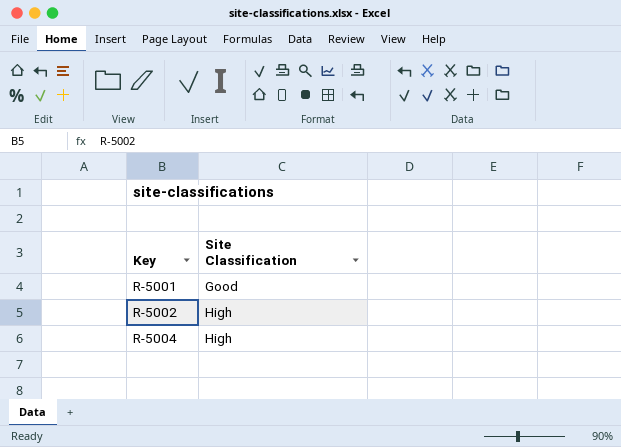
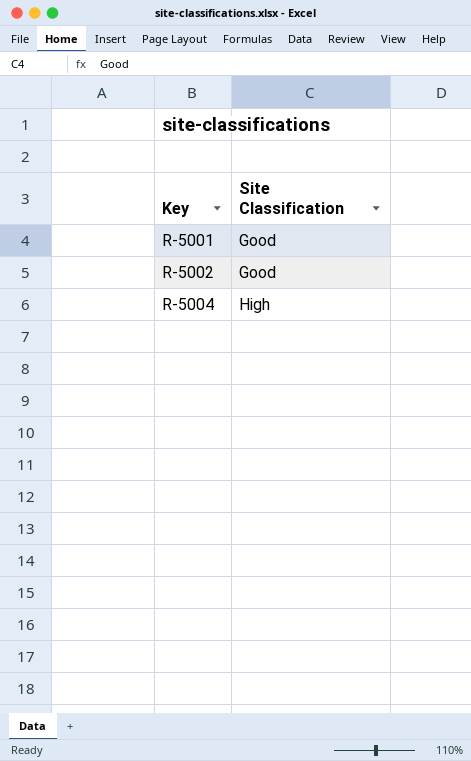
R-5002 | Site Classification: High -> Good

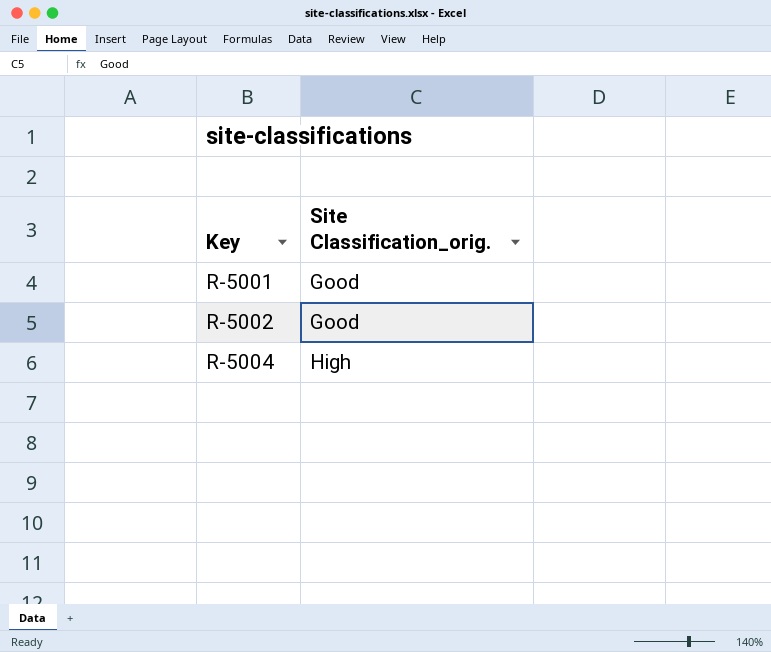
column name: Site Classification -> Site Classification_orig.

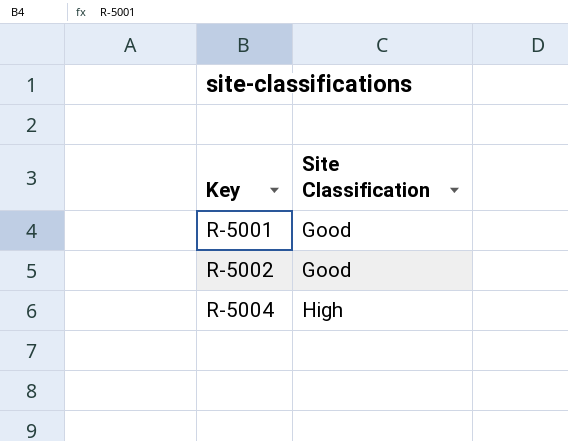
column name: Site Classification_orig. -> Site Classification

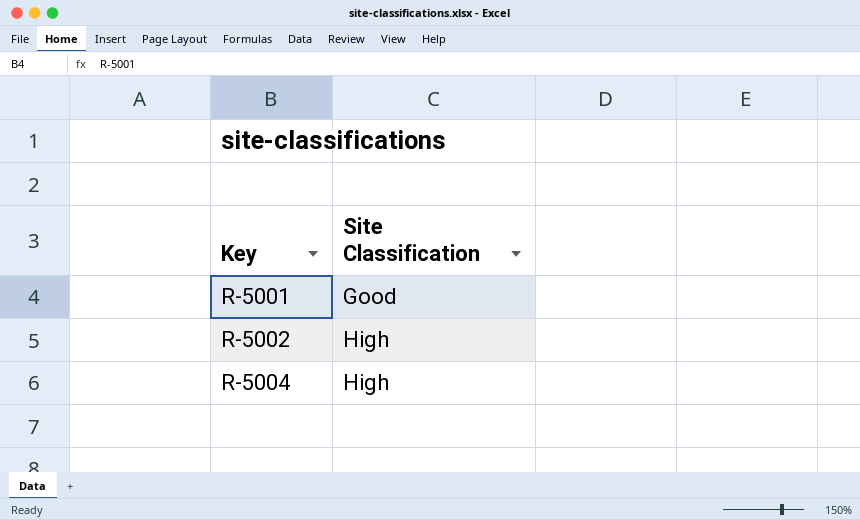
R-5002 | Site Classification: Good -> High

